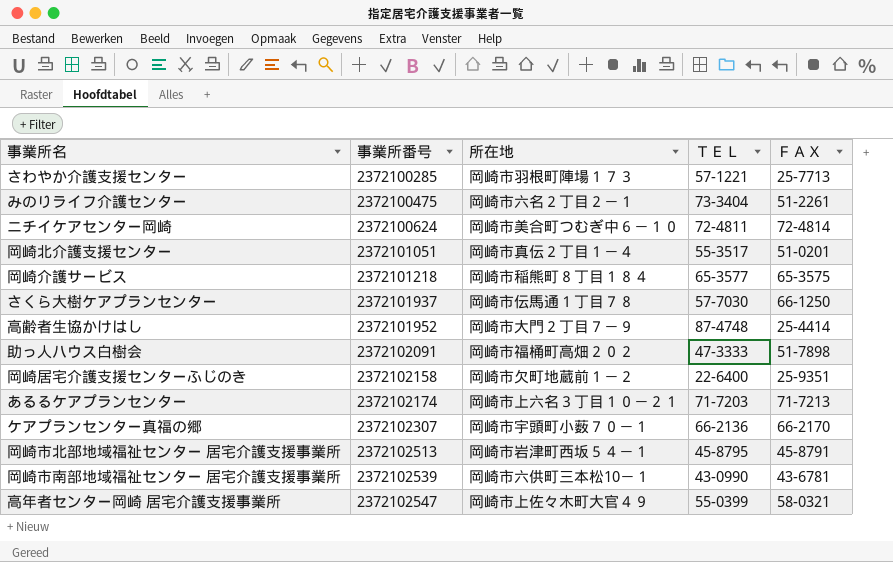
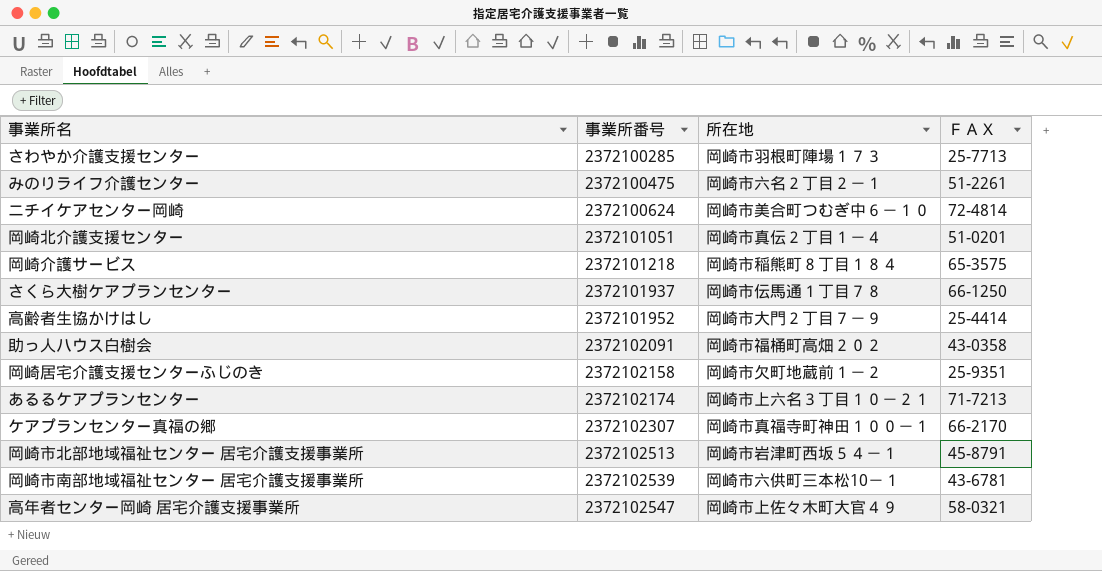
column ＴＥＬ | position: 4 -> none
助っ人ハウス白樹会 | ＦＡＸ: 51-7898 -> 43-0358
ケアプランセンター真福の郷 | 所在地: 岡崎市宇頭町小薮７０－１ -> 岡崎市真福寺町神田１００－１

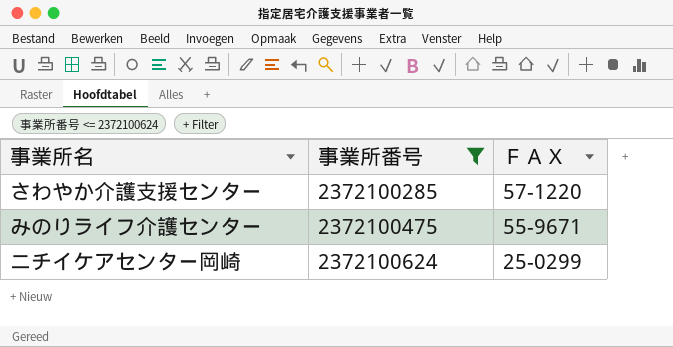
filter: none -> 事業所番号 <= 2372100624
column 所在地 | position: 3 -> none
さわやか介護支援センター | ＦＡＸ: 25-7713 -> 57-1220
みのりライフ介護センター | ＦＡＸ: 51-2261 -> 55-9671
ニチイケアセンター岡崎 | ＦＡＸ: 72-4814 -> 25-0299

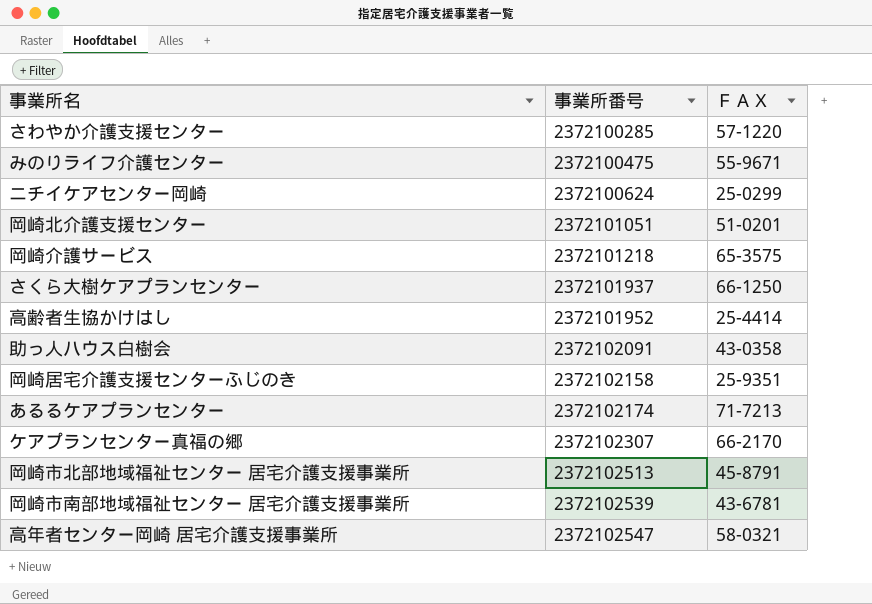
filter: 事業所番号 <= 2372100624 -> none

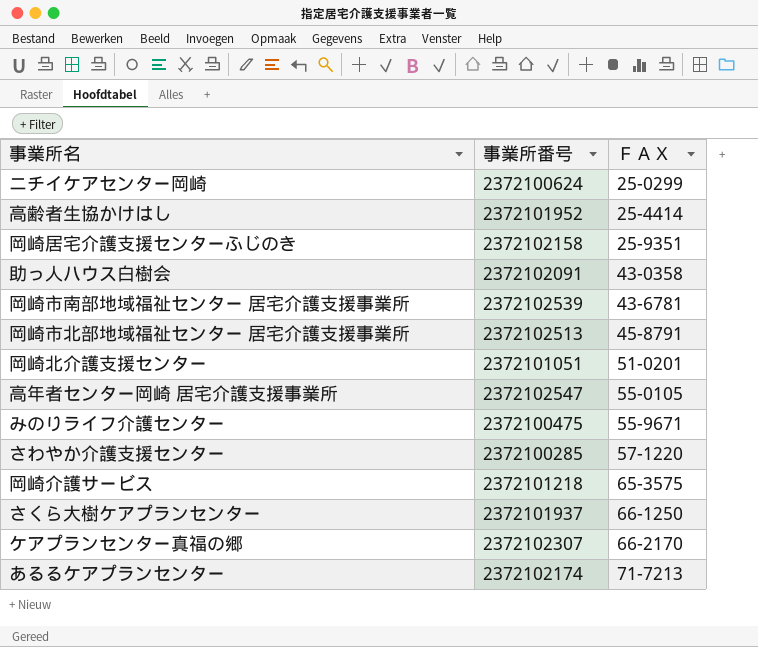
row order: 事業所番号 ascending -> ＦＡＸ ascending
高年者センター岡崎 居宅介護支援事業所 | ＦＡＸ: 58-0321 -> 55-0105

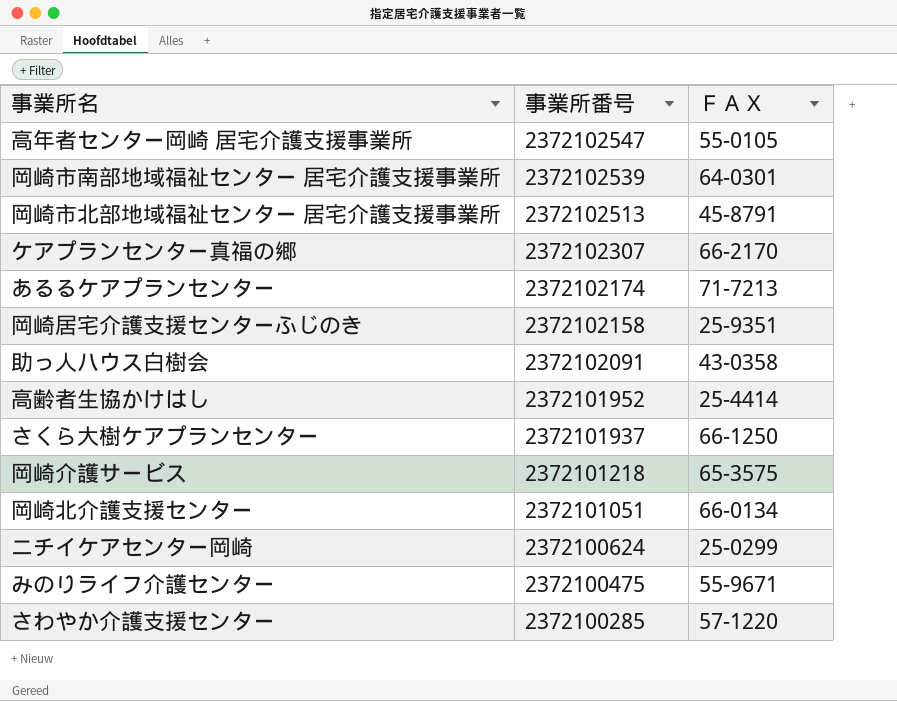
row order: ＦＡＸ ascending -> 事業所番号 descending
岡崎市南部地域福祉センター 居宅介護支援事業所 | ＦＡＸ: 43-6781 -> 64-0301
岡崎北介護支援センター | ＦＡＸ: 51-0201 -> 66-0134

